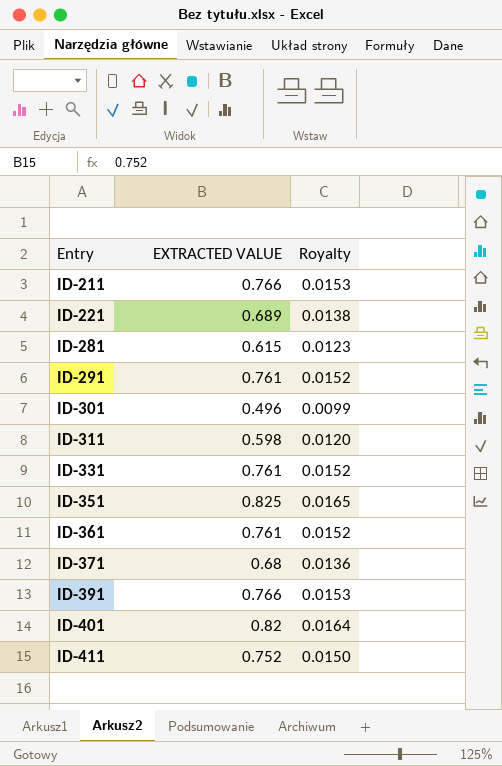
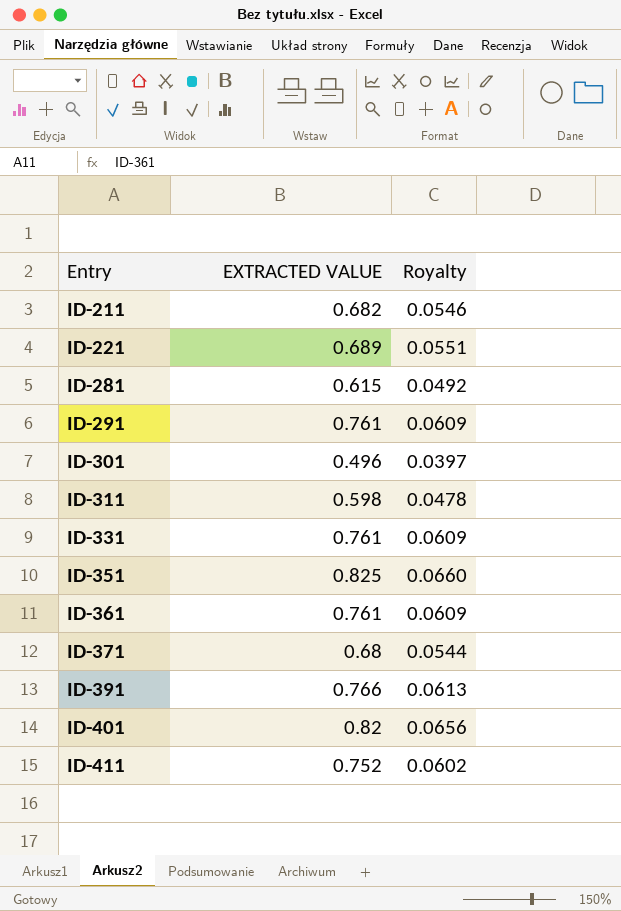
column Royalty | formula: [EXTRACTED VALUE] * 0.02 -> [EXTRACTED VALUE] * 0.08
ID-211 | EXTRACTED VALUE: 0.766 -> 0.682

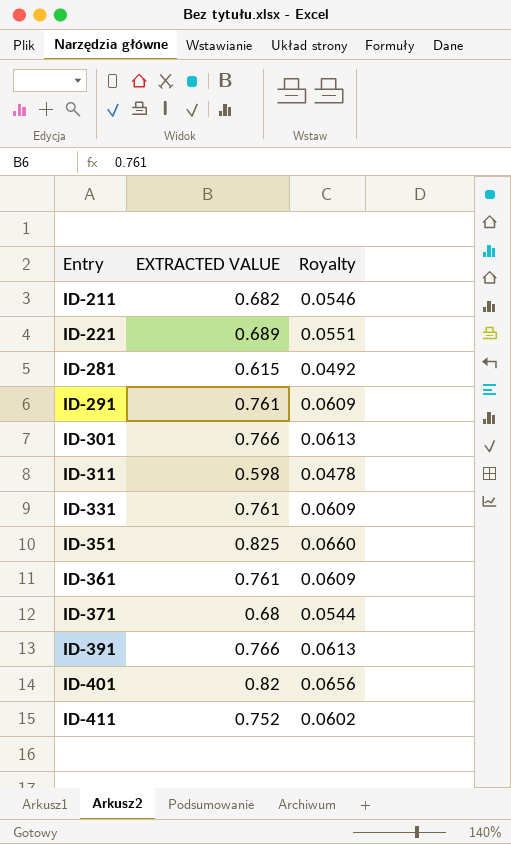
ID-301 | EXTRACTED VALUE: 0.496 -> 0.766
ID-301 | Royalty: 0.0397 -> 0.0613

